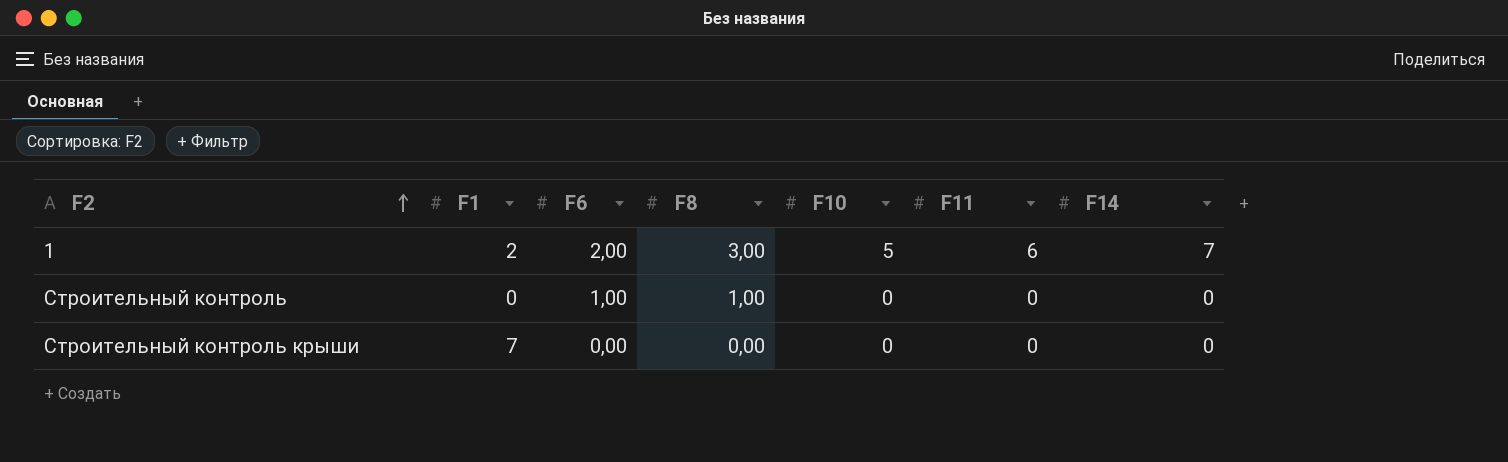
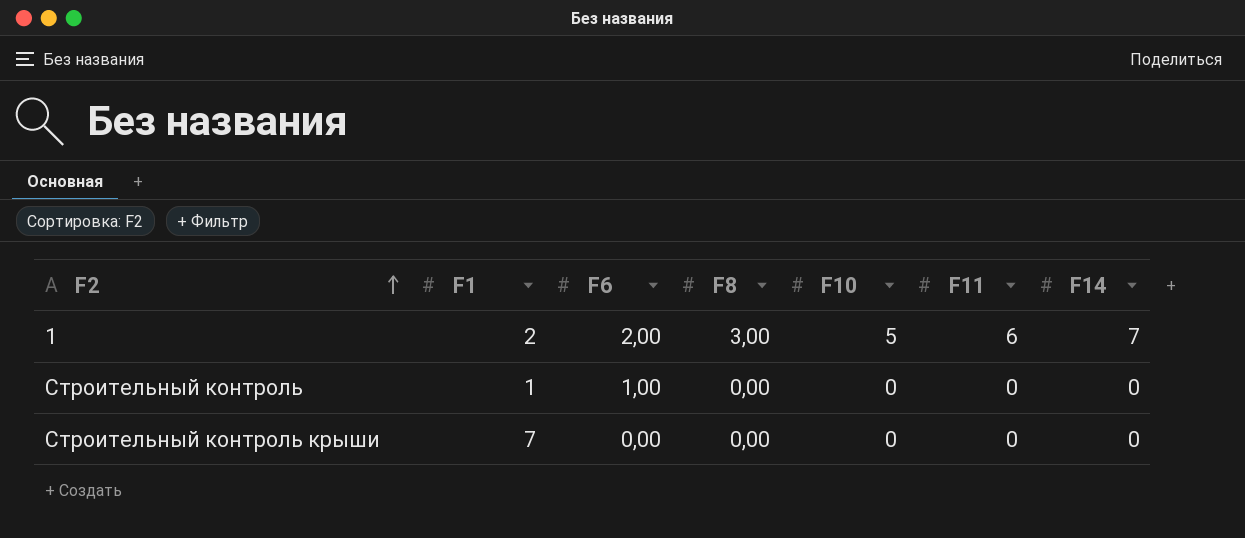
Строительный контроль | F1: 0 -> 1
Строительный контроль | F8: 1,00 -> 0,00

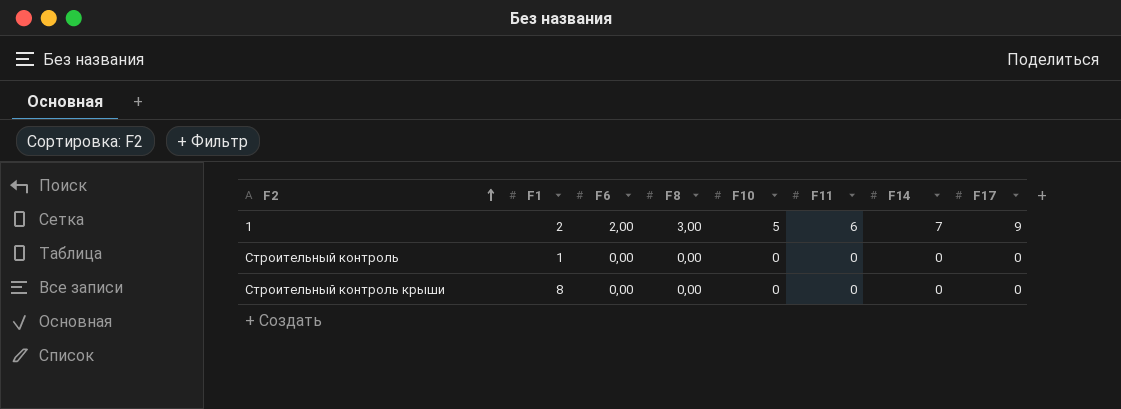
column F17 | position: none -> 8
Строительный контроль | F6: 1,00 -> 0,00
Строительный контроль крыши | F1: 7 -> 8

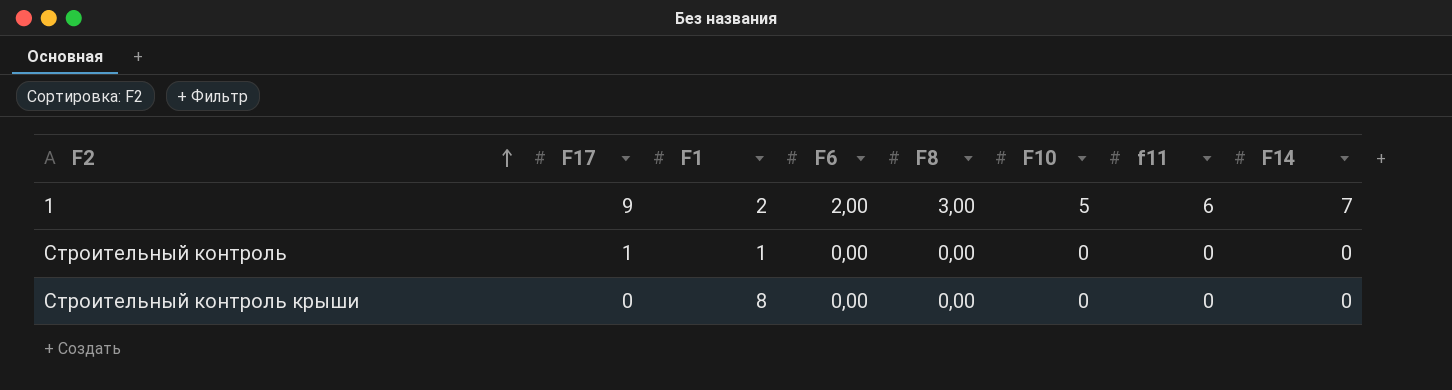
column F17 | position: 8 -> 2
column name: F11 -> f11
Строительный контроль | F17: 0 -> 1

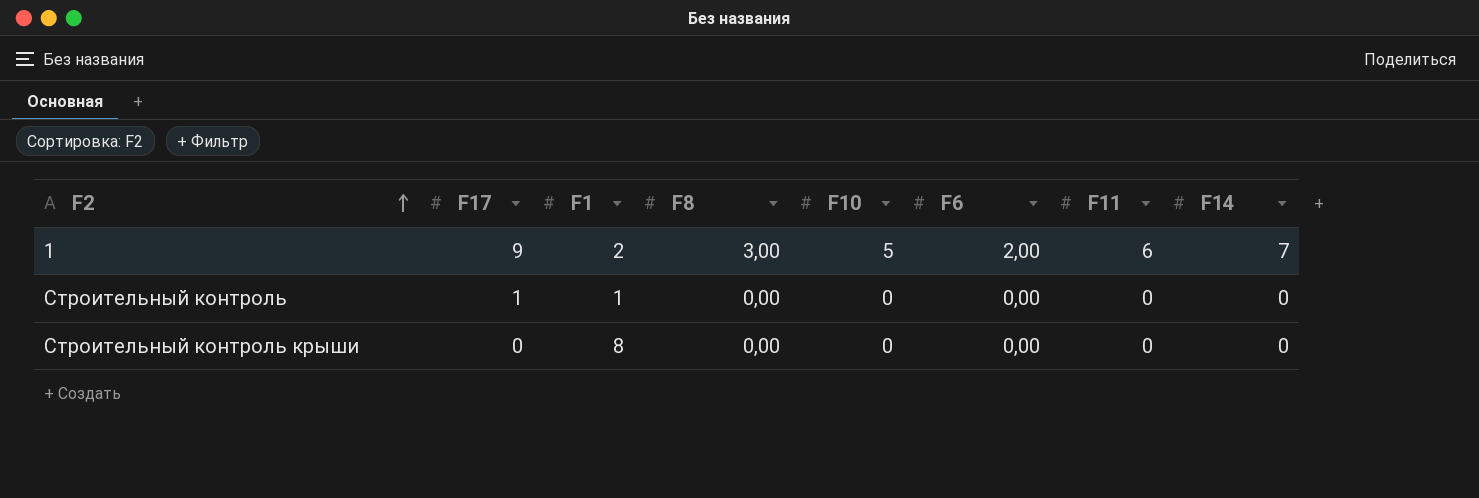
column F6 | position: 4 -> 6
column name: f11 -> F11

